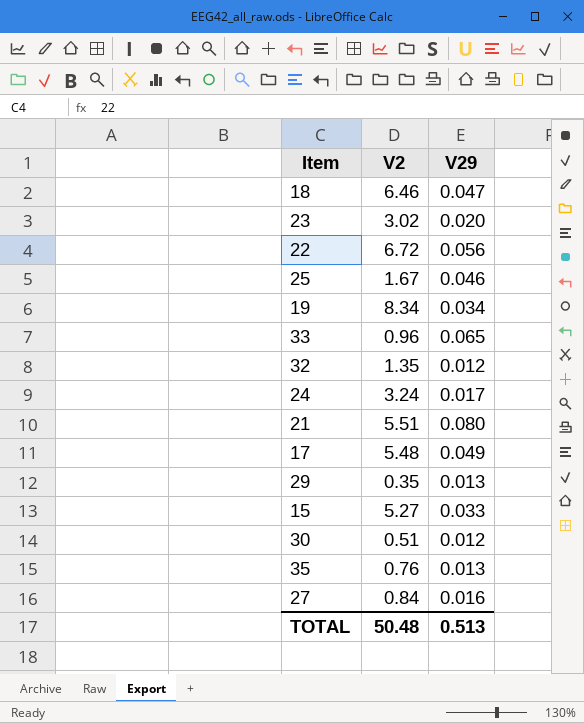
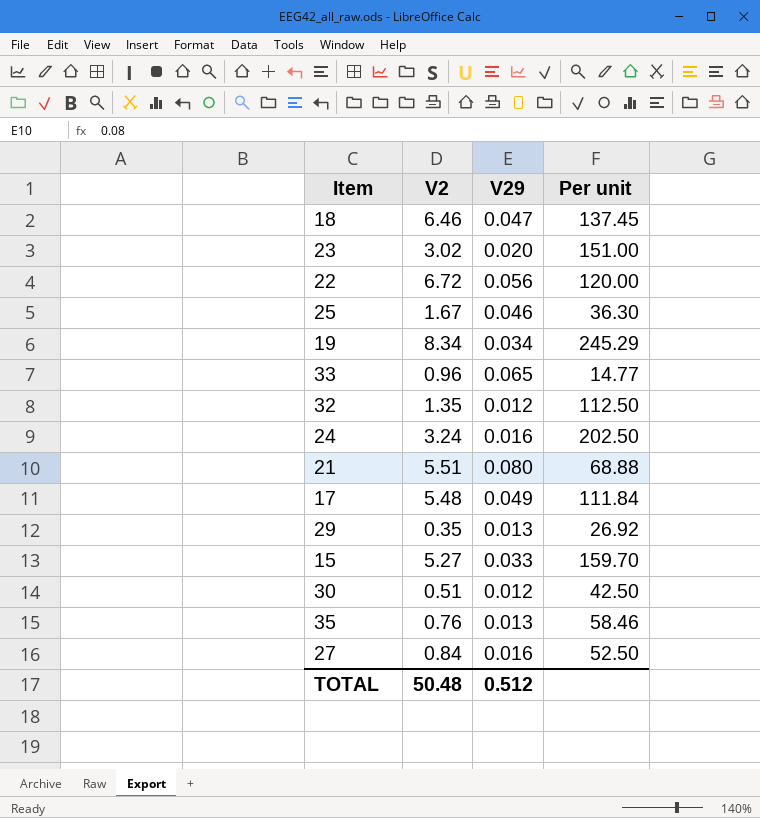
column Per unit | formula: none -> [V2] / [V29]
24 | V29: 0.017 -> 0.016
TOTAL | V29: 0.513 -> 0.512

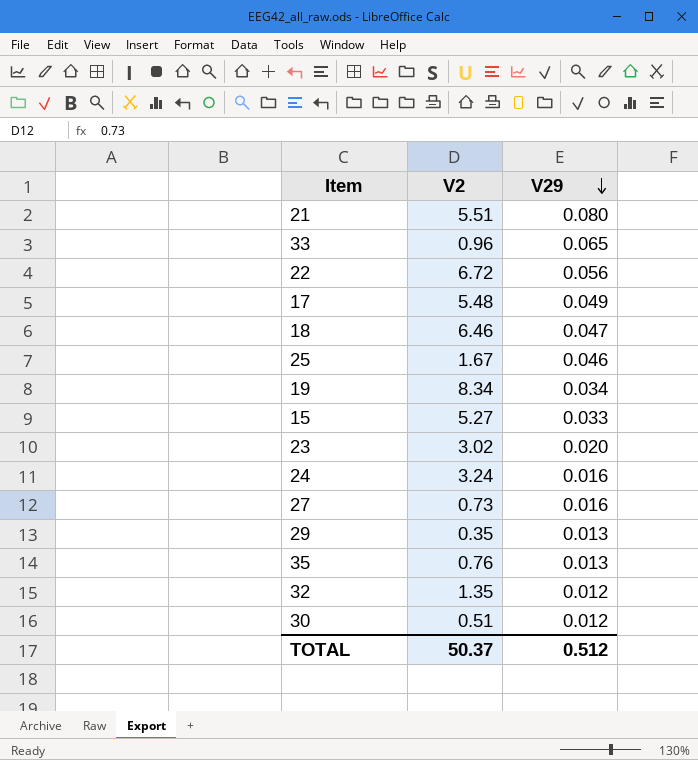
row order: none -> V29 descending
column Per unit | formula: [V2] / [V29] -> none
27 | V2: 0.84 -> 0.73
TOTAL | V2: 50.48 -> 50.37

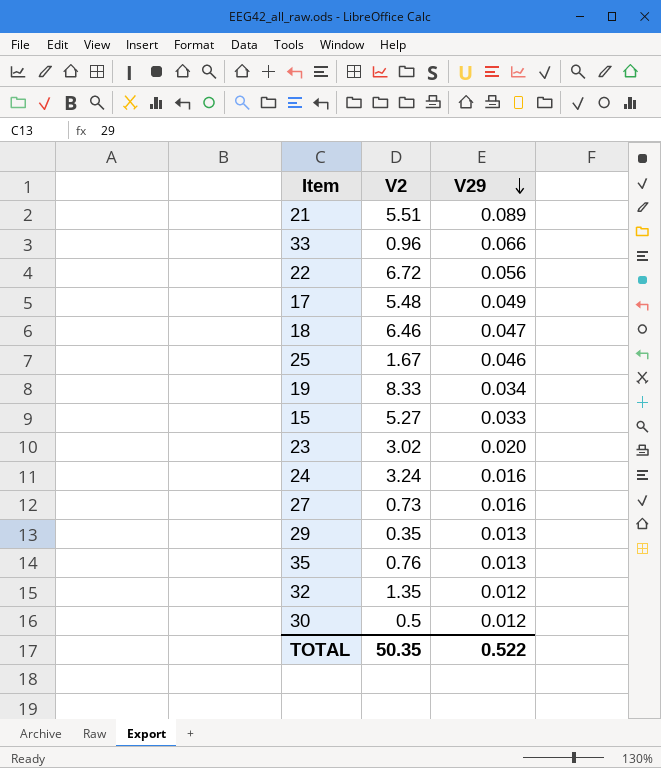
21 | V29: 0.080 -> 0.089
33 | V29: 0.065 -> 0.066
19 | V2: 8.34 -> 8.33
30 | V2: 0.51 -> 0.5
TOTAL | V2: 50.37 -> 50.35
TOTAL | V29: 0.512 -> 0.522

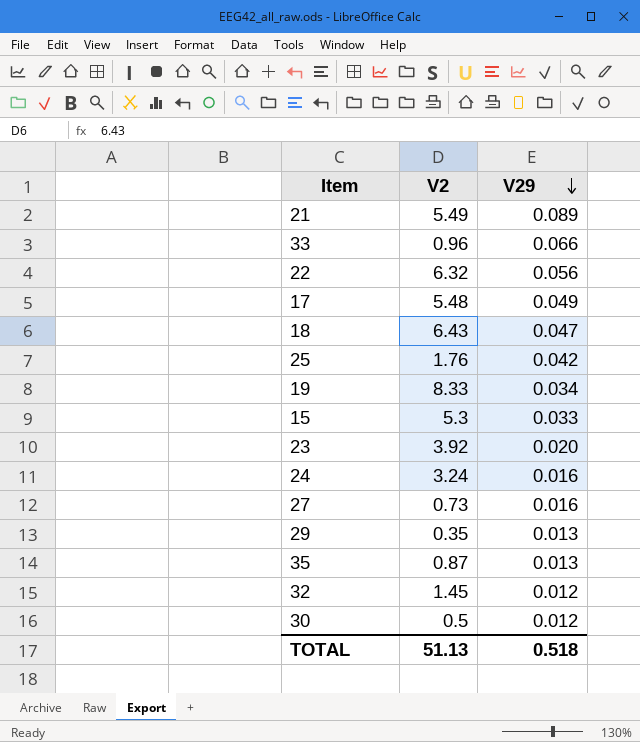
21 | V2: 5.51 -> 5.49
22 | V2: 6.72 -> 6.32
18 | V2: 6.46 -> 6.43
25 | V2: 1.67 -> 1.76
25 | V29: 0.046 -> 0.042
15 | V2: 5.27 -> 5.3
23 | V2: 3.02 -> 3.92
35 | V2: 0.76 -> 0.87
32 | V2: 1.35 -> 1.45
TOTAL | V2: 50.35 -> 51.13
TOTAL | V29: 0.522 -> 0.518

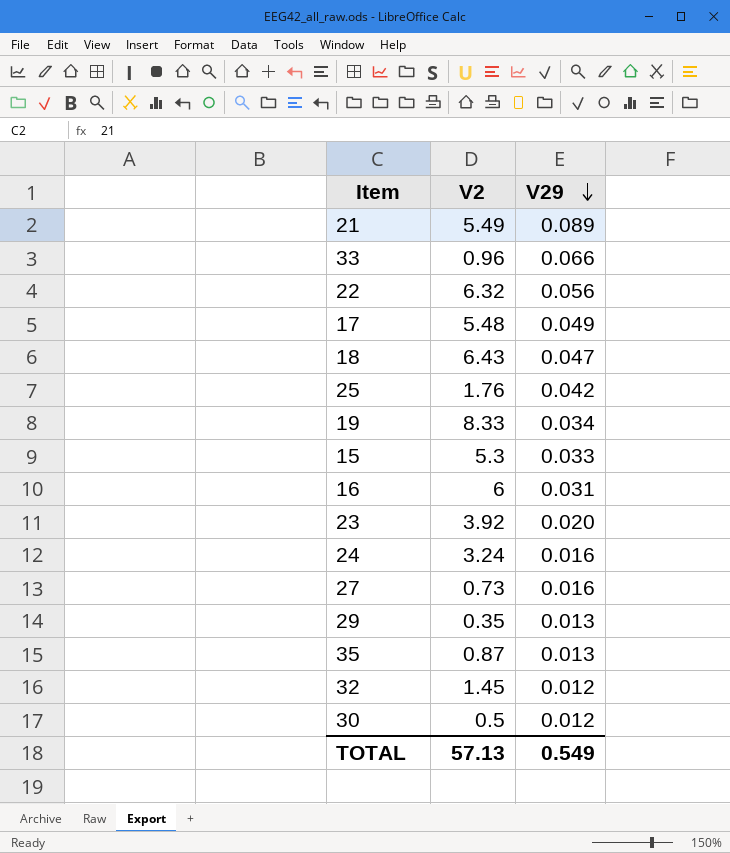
row 16: none -> 6 | 0.031
TOTAL | V2: 51.13 -> 57.13
TOTAL | V29: 0.518 -> 0.549

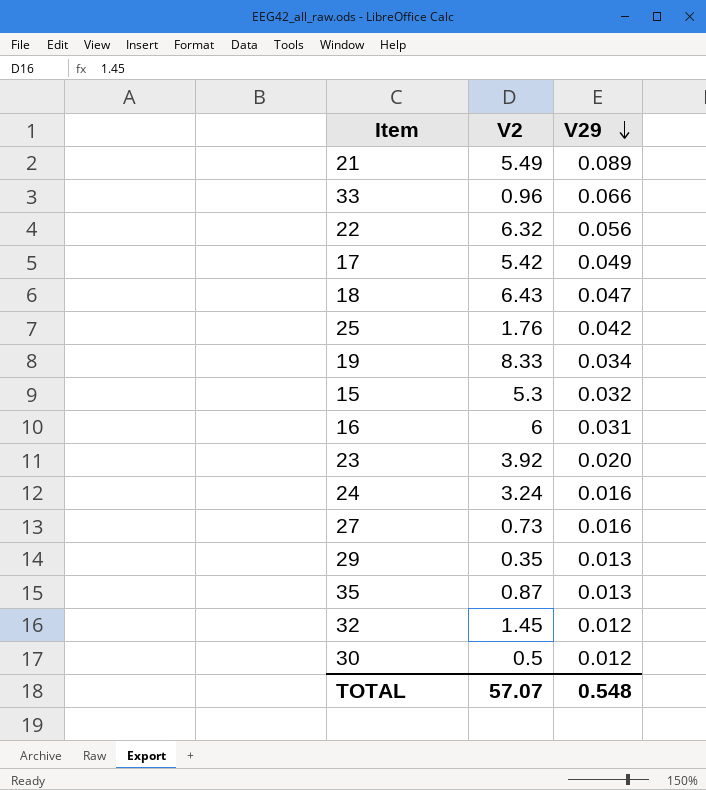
17 | V2: 5.48 -> 5.42
15 | V29: 0.033 -> 0.032
TOTAL | V2: 57.13 -> 57.07
TOTAL | V29: 0.549 -> 0.548

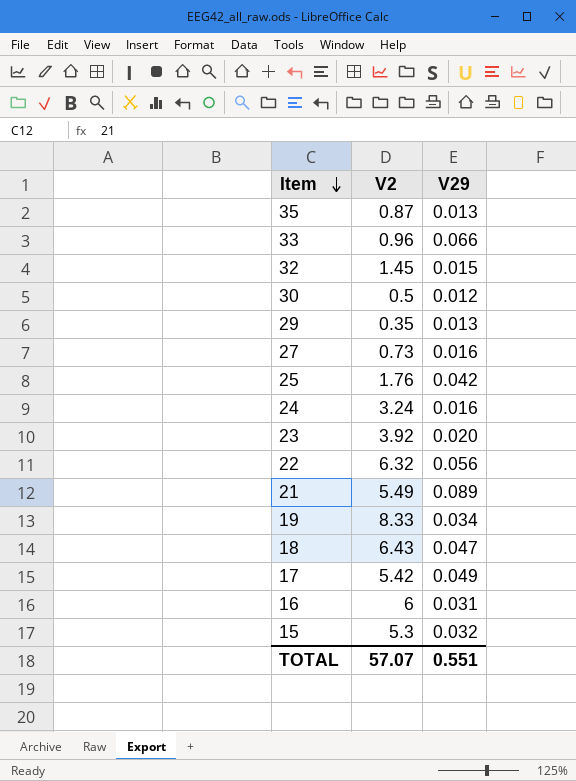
row order: V29 descending -> Item descending
32 | V29: 0.012 -> 0.015
TOTAL | V29: 0.548 -> 0.551

